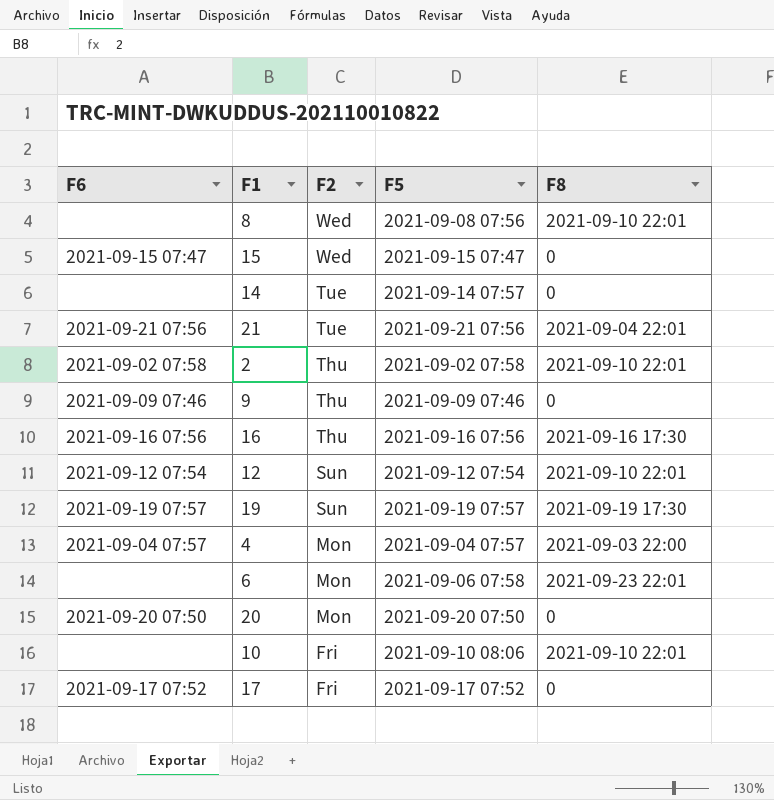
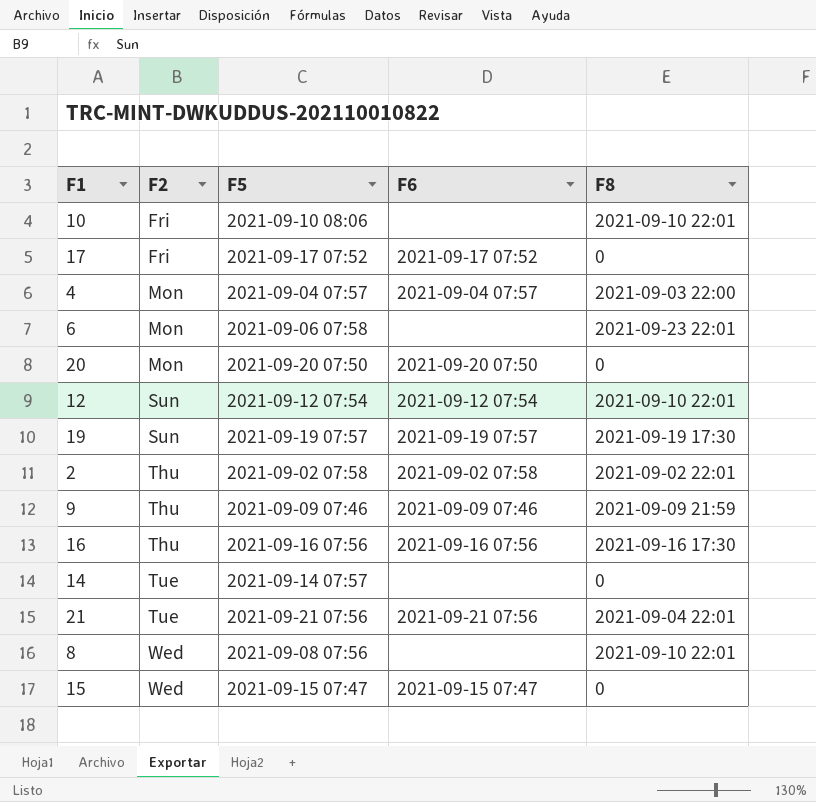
row order: F2 descending -> F2 ascending
column F6 | position: 1 -> 4
2 | F8: 2021-09-10 22:01 -> 2021-09-02 22:01
9 | F8: 0 -> 2021-09-09 21:59

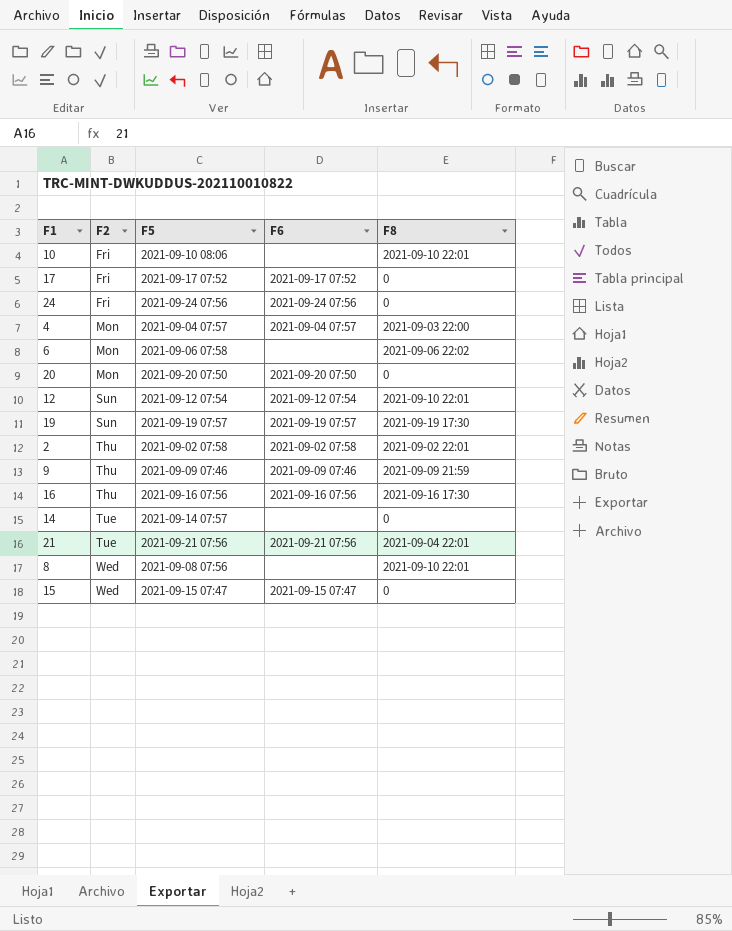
row 24: none -> Fri | 2021-09-24 07:56 | 2021-09-24 07:56 | 0
6 | F8: 2021-09-23 22:01 -> 2021-09-06 22:02

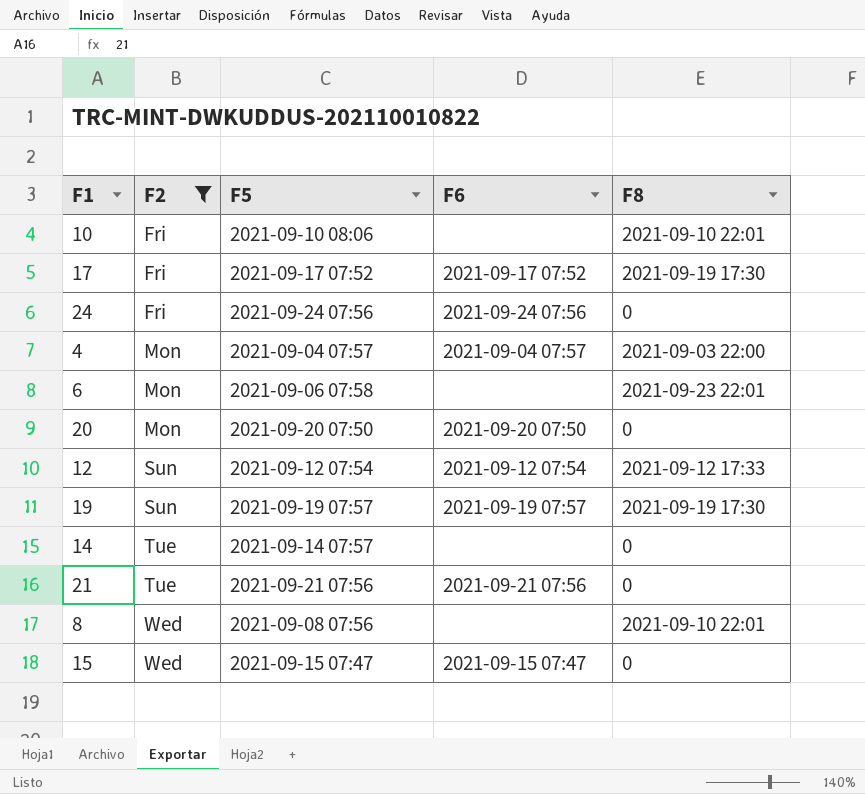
filter: none -> F2 != Thu
17 | F8: 0 -> 2021-09-19 17:30
6 | F8: 2021-09-06 22:02 -> 2021-09-23 22:01
12 | F8: 2021-09-10 22:01 -> 2021-09-12 17:33
21 | F8: 2021-09-04 22:01 -> 0

